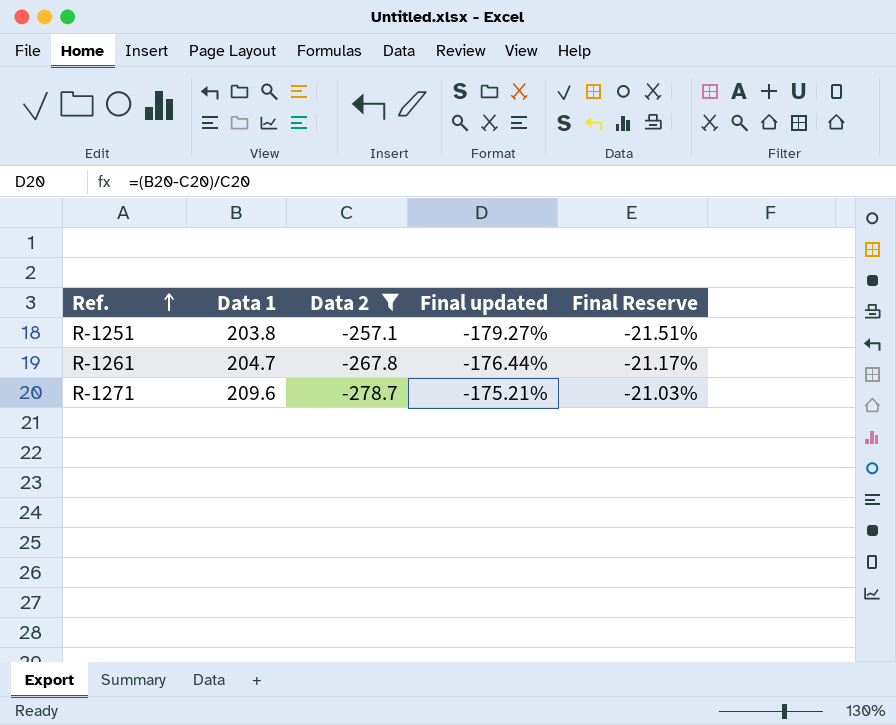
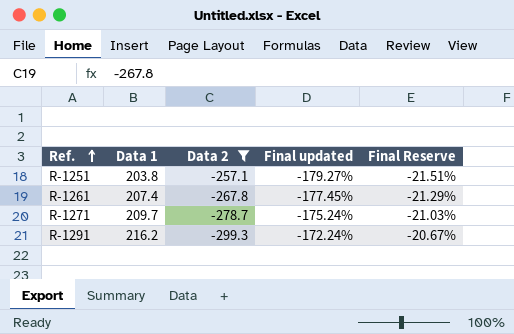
R-1261 | Data 1: 204.7 -> 207.4
R-1261 | Final updated: -176.44% -> -177.45%
R-1261 | Final Reserve: -21.17% -> -21.29%
R-1271 | Data 1: 209.6 -> 209.7
R-1271 | Final updated: -175.21% -> -175.24%
row R-1291: none -> 216.2 | -299.3 | -172.24% | -20.67%

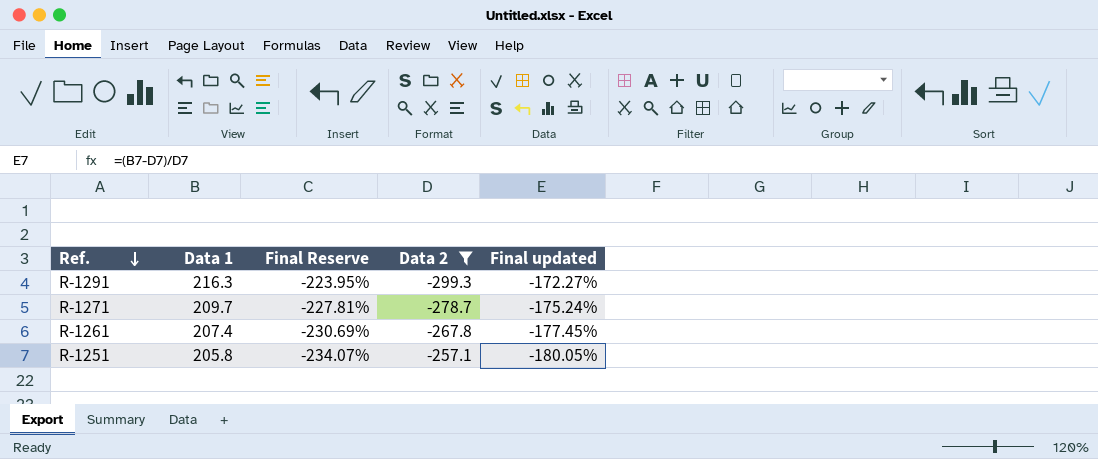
row order: Ref. ascending -> Ref. descending
column Final Reserve | formula: [Final updated] * 0.12 -> [Final updated] * 1.3
column Final Reserve | position: 5 -> 3
R-1291 | Data 1: 216.2 -> 216.3
R-1291 | Final updated: -172.24% -> -172.27%
R-1251 | Data 1: 203.8 -> 205.8
R-1251 | Final updated: -179.27% -> -180.05%

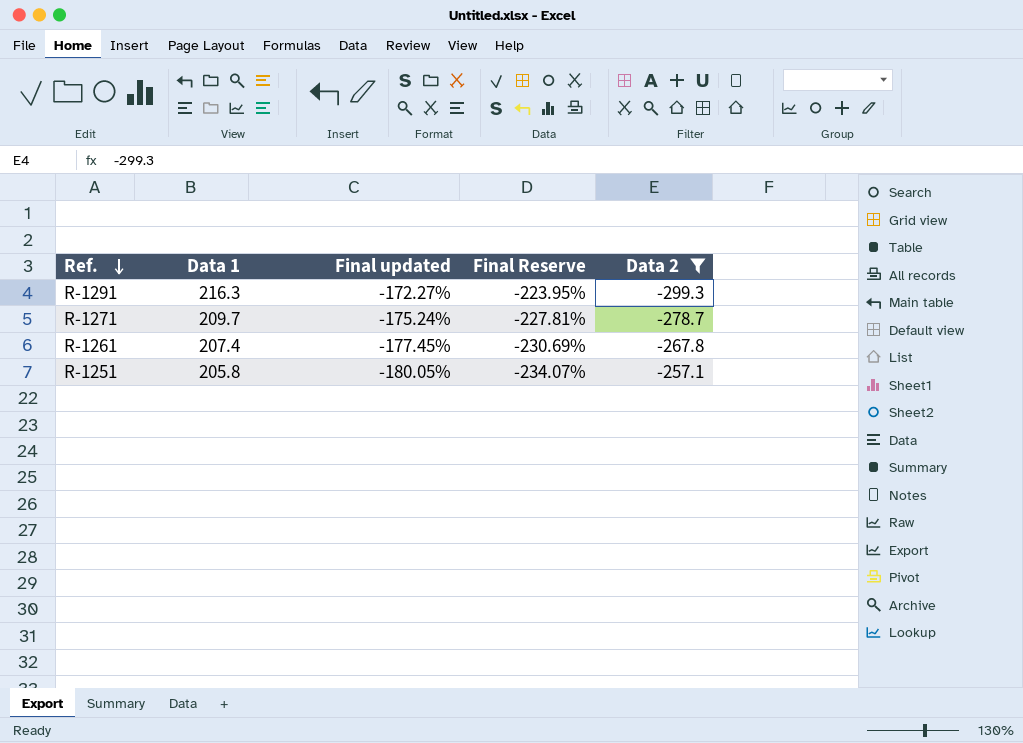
column Final updated | position: 5 -> 3

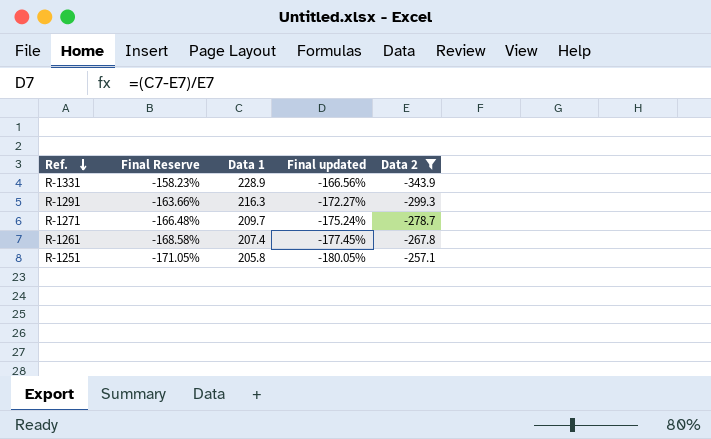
column Final Reserve | formula: [Final updated] * 1.3 -> [Final updated] * 0.95
column Final Reserve | position: 4 -> 2
row R-1331: none -> -158.23% | 228.9 | -166.56% | -343.9

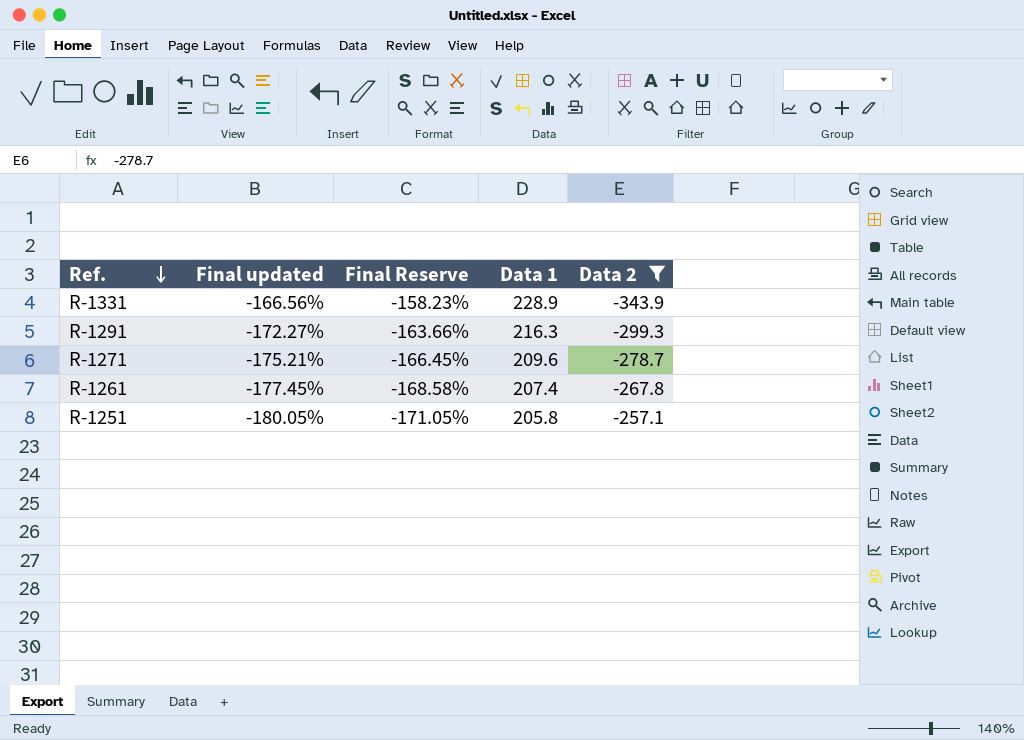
column Final updated | position: 4 -> 2
R-1271 | Final updated: -175.24% -> -175.21%
R-1271 | Final Reserve: -166.48% -> -166.45%
R-1271 | Data 1: 209.7 -> 209.6

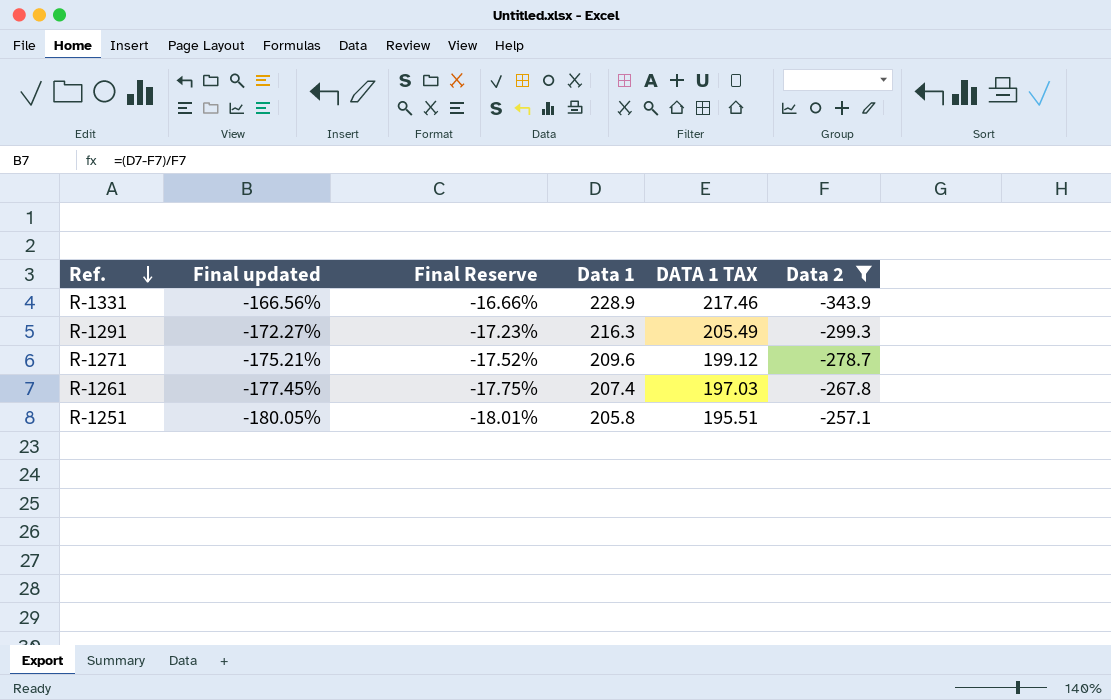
column Final Reserve | formula: [Final updated] * 0.95 -> [Final updated] * 0.1
column DATA 1 TAX | formula: none -> [Data 1] * 0.95

